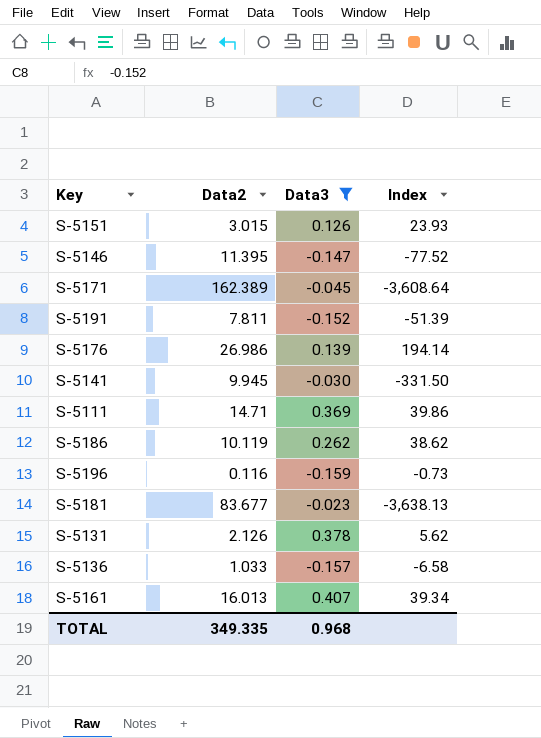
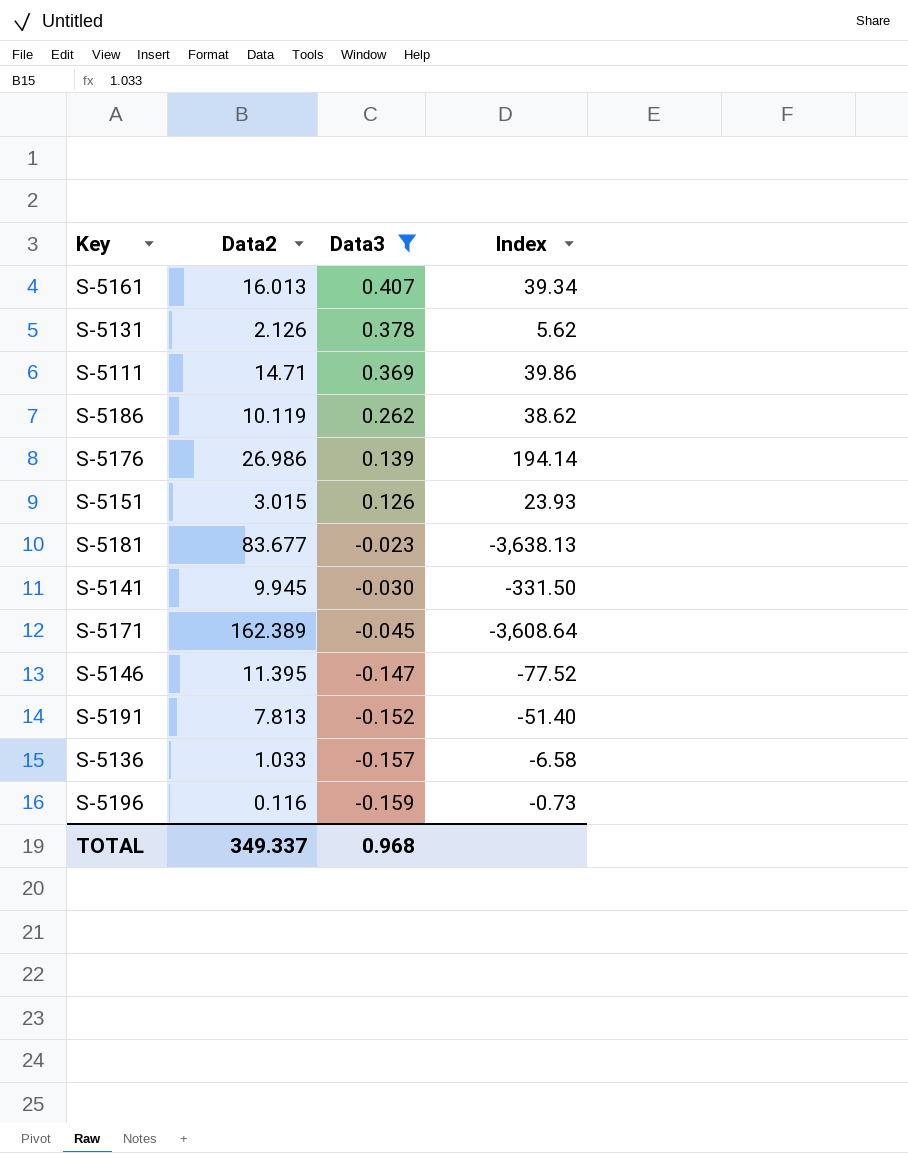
row order: none -> Data3 descending
S-5191 | Data2: 7.811 -> 7.813
S-5191 | Index: -51.39 -> -51.40
TOTAL | Data2: 349.335 -> 349.337

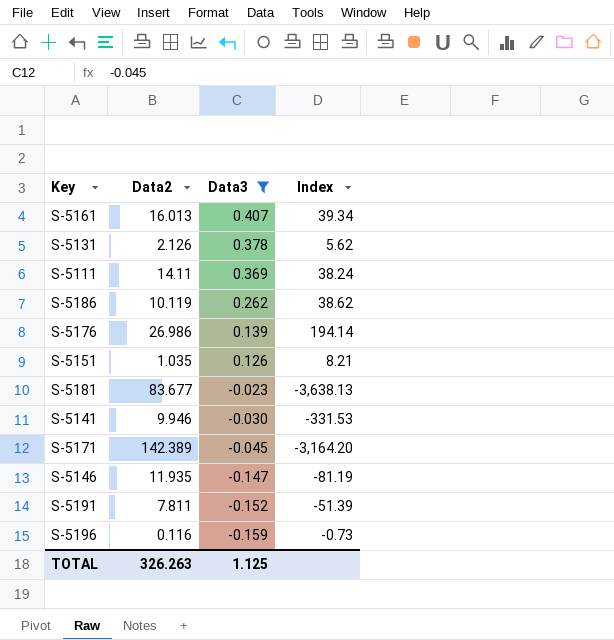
row S-5136: 1.033 | -0.157 | -6.58 -> none
S-5111 | Data2: 14.71 -> 14.11
S-5111 | Index: 39.86 -> 38.24
S-5151 | Data2: 3.015 -> 1.035
S-5151 | Index: 23.93 -> 8.21
S-5141 | Data2: 9.945 -> 9.946
S-5141 | Index: -331.50 -> -331.53
S-5171 | Data2: 162.389 -> 142.389
S-5171 | Index: -3,608.64 -> -3,164.20
S-5146 | Data2: 11.395 -> 11.935
S-5146 | Index: -77.52 -> -81.19
S-5191 | Data2: 7.813 -> 7.811
S-5191 | Index: -51.40 -> -51.39
TOTAL | Data2: 349.337 -> 326.263
TOTAL | Data3: 0.968 -> 1.125

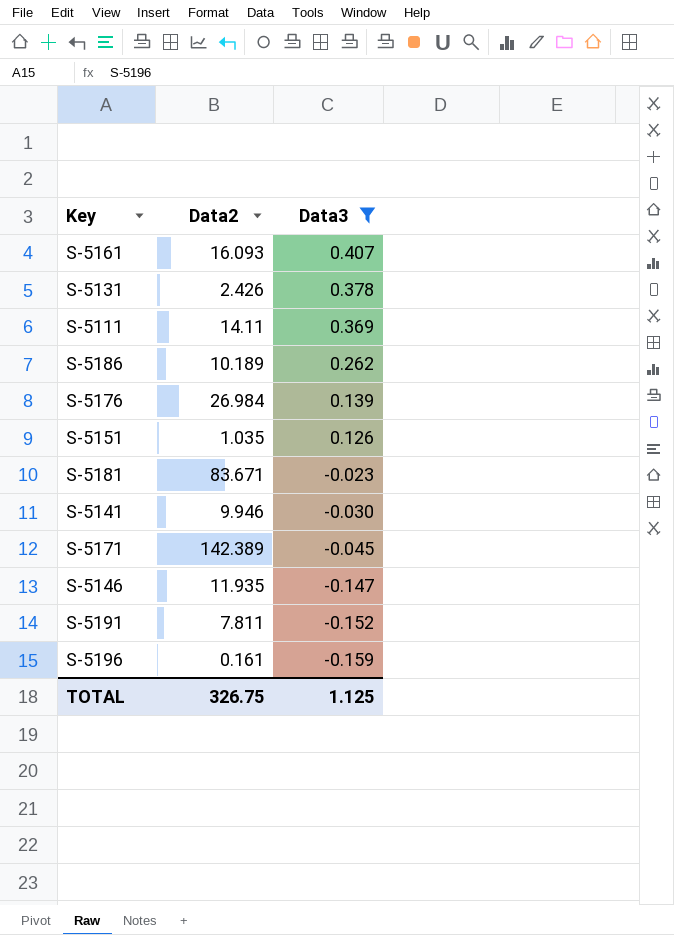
column Index | formula: [Data2] / [Data3] -> none
S-5161 | Data2: 16.013 -> 16.093
S-5131 | Data2: 2.126 -> 2.426
S-5186 | Data2: 10.119 -> 10.189
S-5176 | Data2: 26.986 -> 26.984
S-5181 | Data2: 83.677 -> 83.671
S-5196 | Data2: 0.116 -> 0.161
TOTAL | Data2: 326.263 -> 326.75

